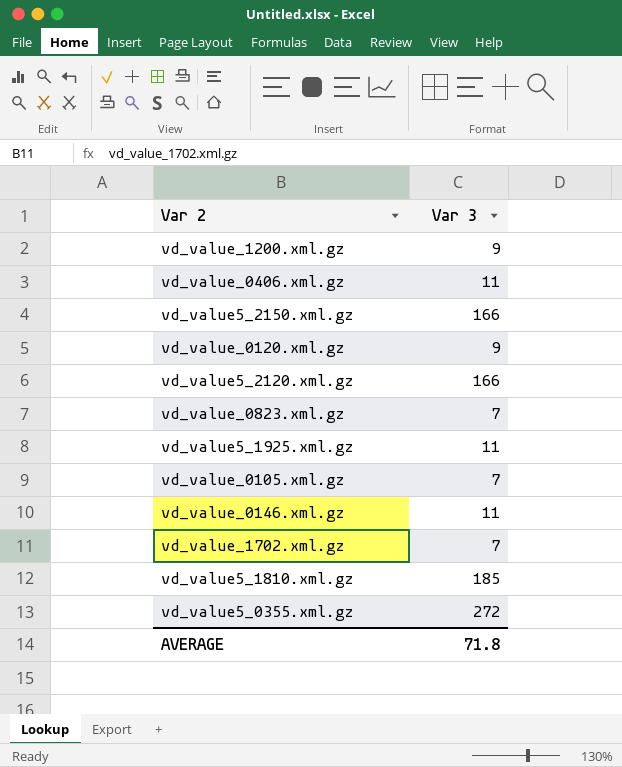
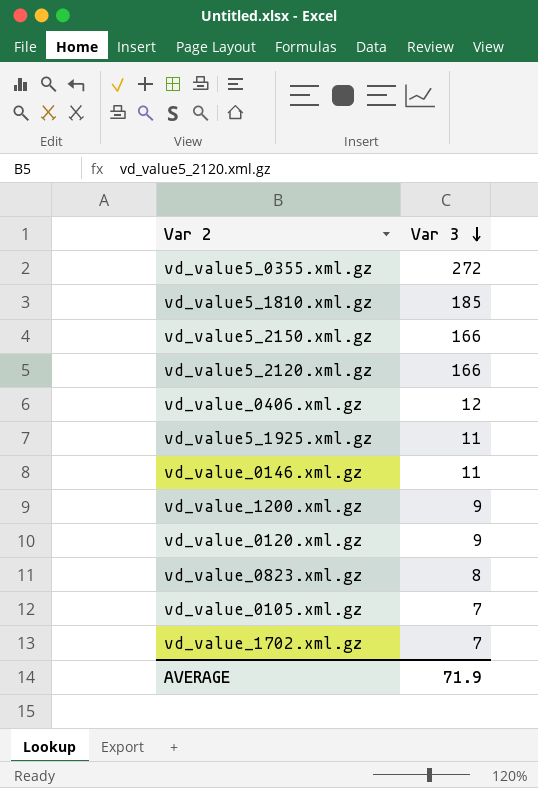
row order: none -> Var 3 descending
vd_value_0406.xml.gz | Var 3: 11 -> 12
vd_value_0823.xml.gz | Var 3: 7 -> 8
AVERAGE | Var 3: 71.8 -> 71.9

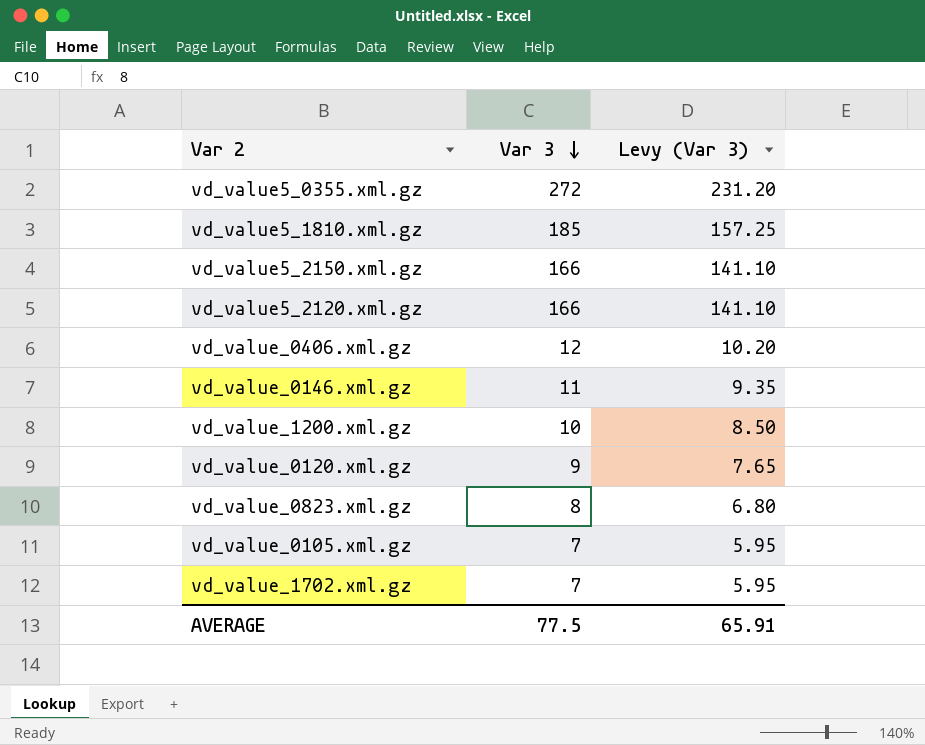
column Levy (Var 3) | formula: none -> [Var 3] * 0.85
row vd_value5_1925.xml.gz: 11 -> none
vd_value_1200.xml.gz | Var 3: 9 -> 10
AVERAGE | Var 3: 71.9 -> 77.5

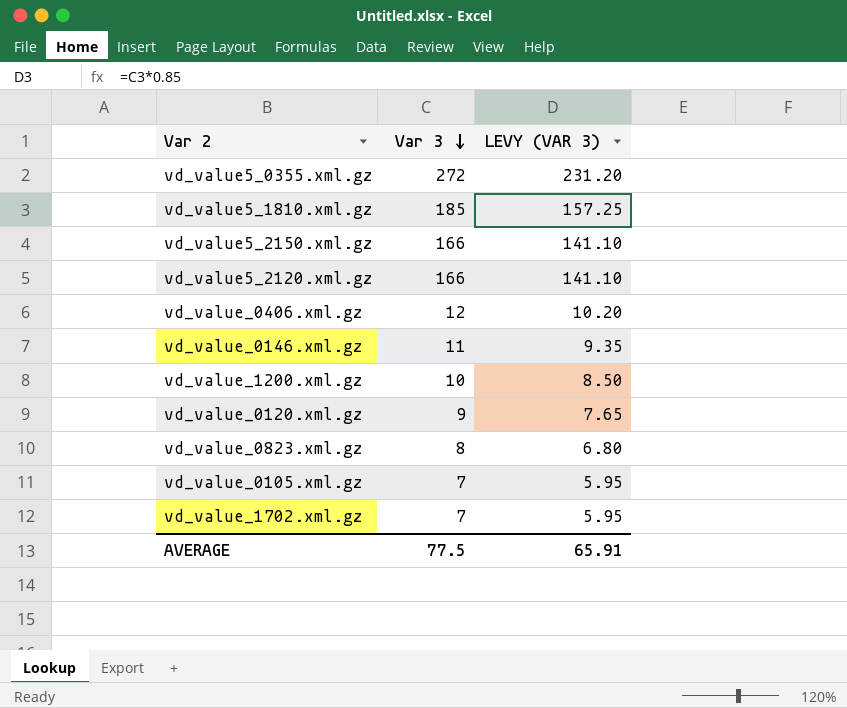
column name: Levy (Var 3) -> LEVY (VAR 3)

